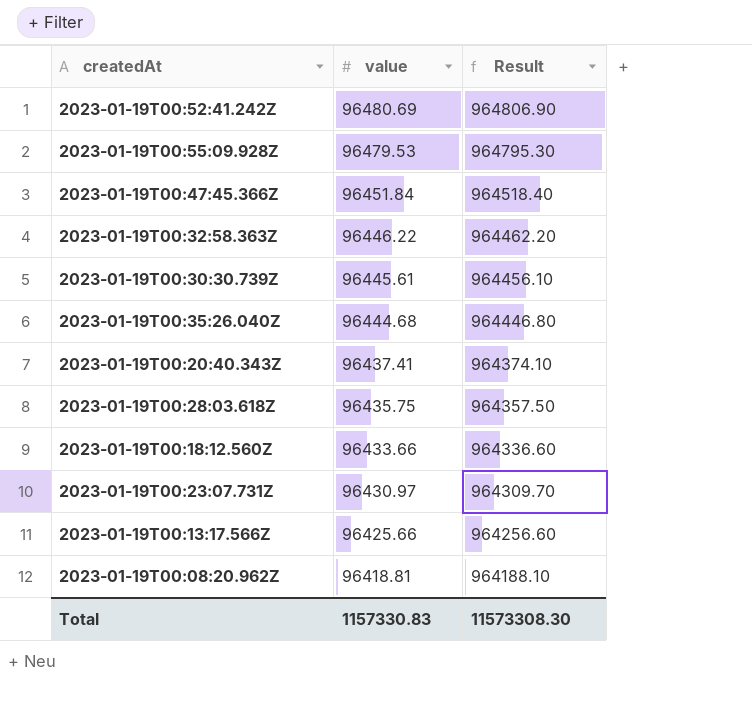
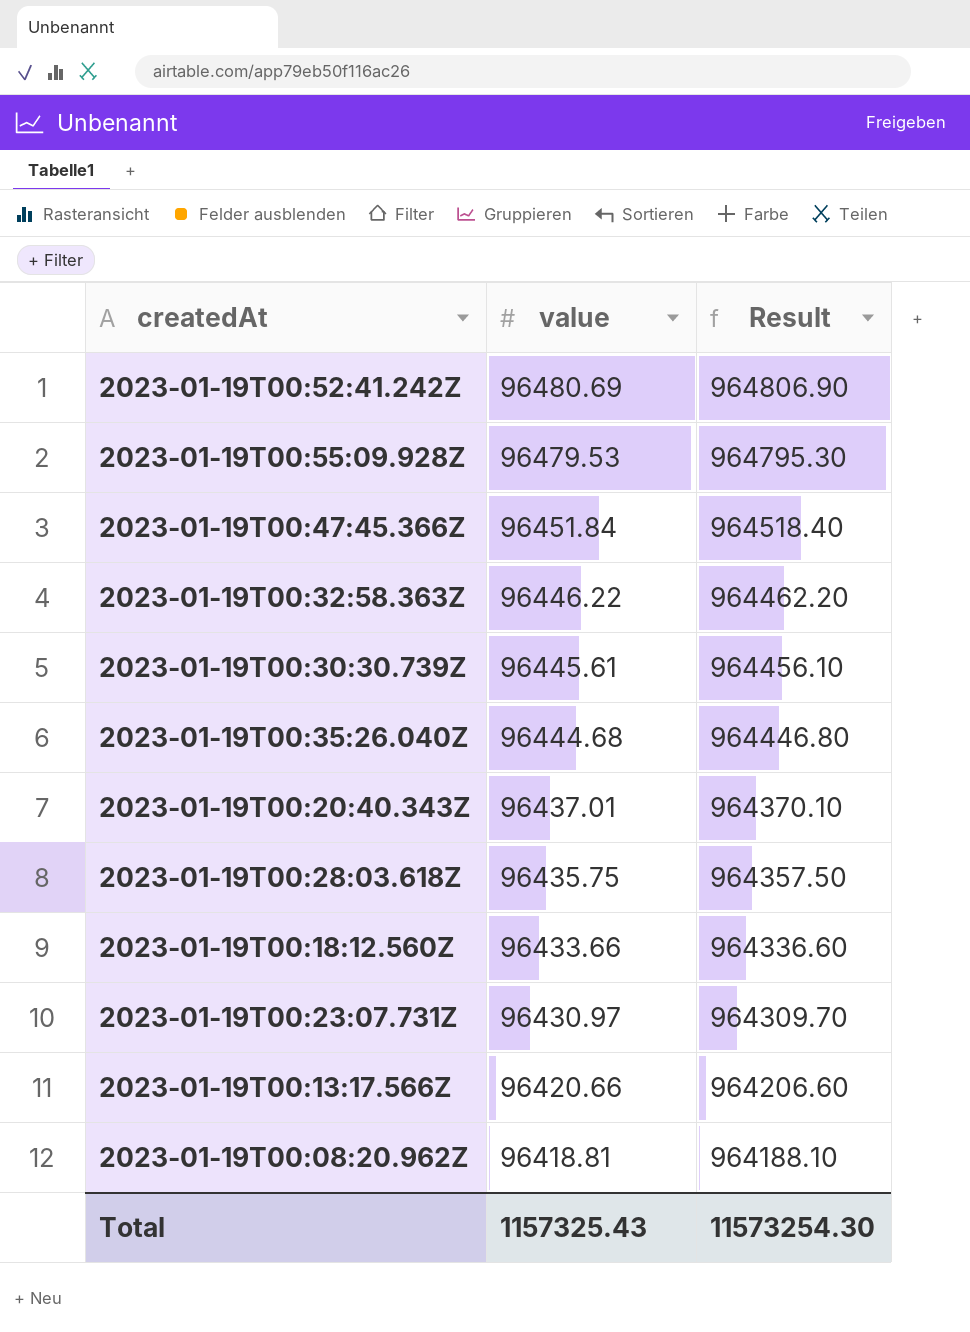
2023-01-19T00:20:40.343Z | value: 96437.41 -> 96437.01
2023-01-19T00:20:40.343Z | Result: 964374.10 -> 964370.10
2023-01-19T00:13:17.566Z | value: 96425.66 -> 96420.66
2023-01-19T00:13:17.566Z | Result: 964256.60 -> 964206.60
Total | value: 1157330.83 -> 1157325.43
Total | Result: 11573308.30 -> 11573254.30

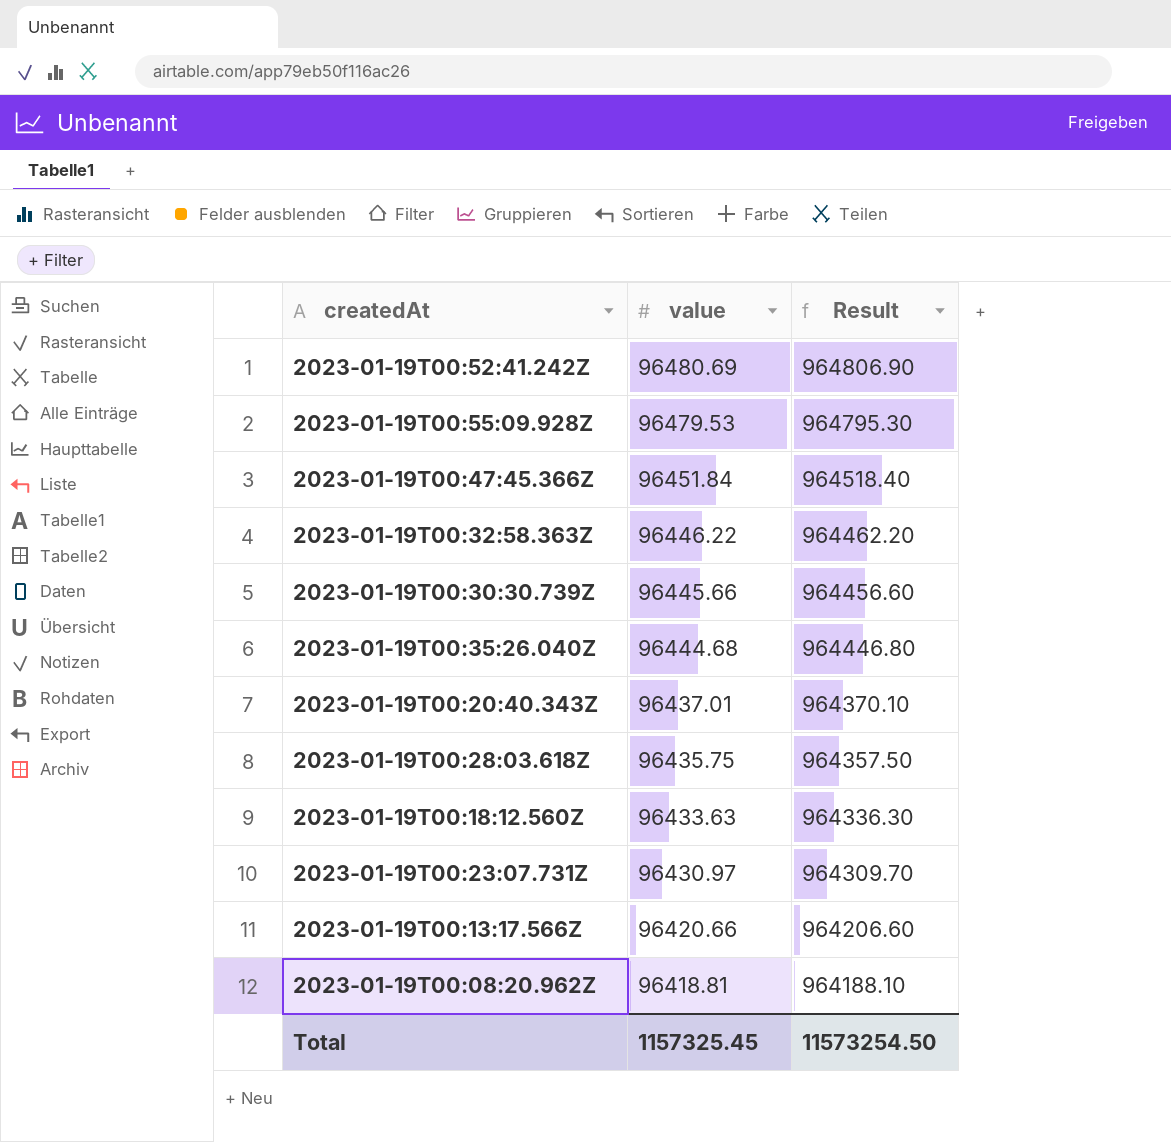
2023-01-19T00:30:30.739Z | value: 96445.61 -> 96445.66
2023-01-19T00:30:30.739Z | Result: 964456.10 -> 964456.60
2023-01-19T00:18:12.560Z | value: 96433.66 -> 96433.63
2023-01-19T00:18:12.560Z | Result: 964336.60 -> 964336.30
Total | value: 1157325.43 -> 1157325.45
Total | Result: 11573254.30 -> 11573254.50

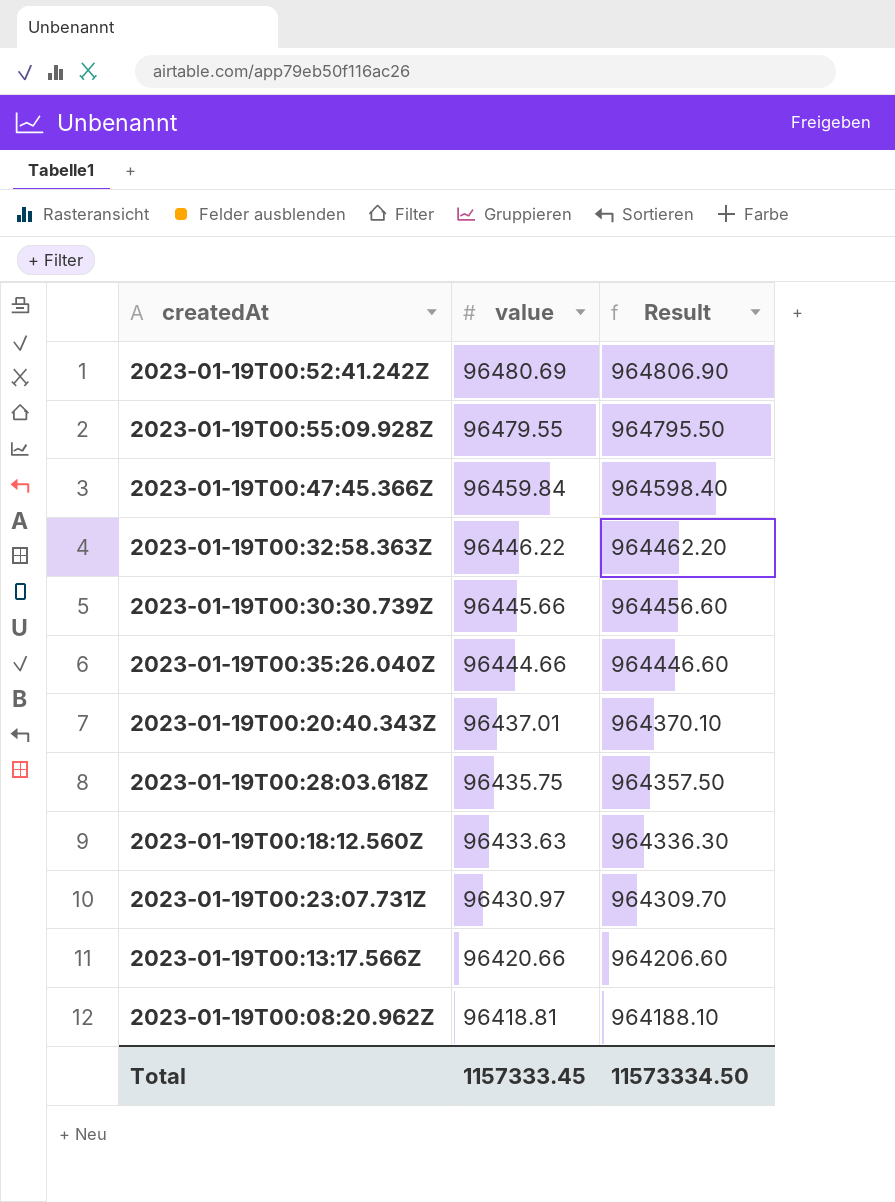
2023-01-19T00:55:09.928Z | value: 96479.53 -> 96479.55
2023-01-19T00:55:09.928Z | Result: 964795.30 -> 964795.50
2023-01-19T00:47:45.366Z | value: 96451.84 -> 96459.84
2023-01-19T00:47:45.366Z | Result: 964518.40 -> 964598.40
2023-01-19T00:35:26.040Z | value: 96444.68 -> 96444.66
2023-01-19T00:35:26.040Z | Result: 964446.80 -> 964446.60
Total | value: 1157325.45 -> 1157333.45
Total | Result: 11573254.50 -> 11573334.50

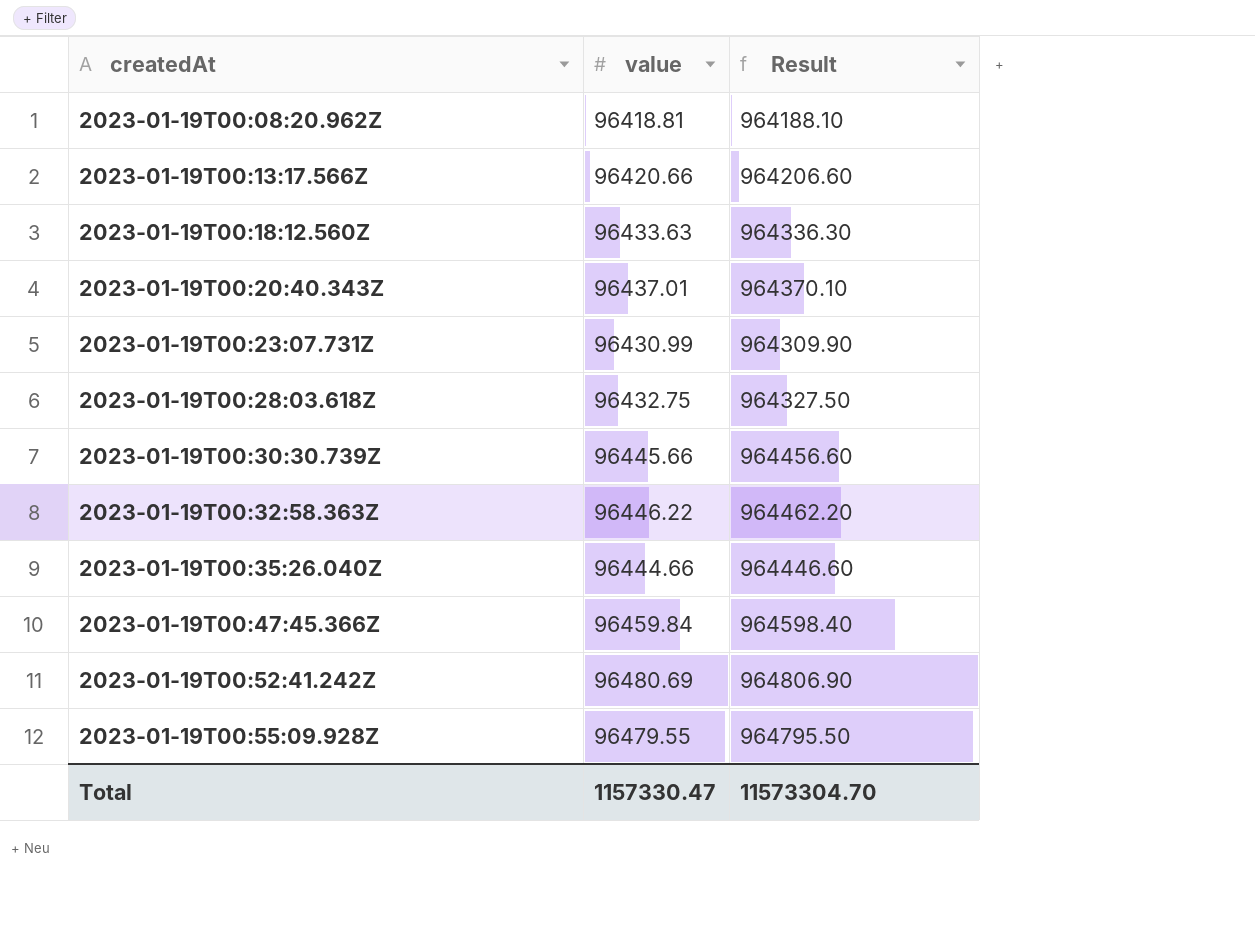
row order: value descending -> createdAt ascending
2023-01-19T00:23:07.731Z | value: 96430.97 -> 96430.99
2023-01-19T00:23:07.731Z | Result: 964309.70 -> 964309.90
2023-01-19T00:28:03.618Z | value: 96435.75 -> 96432.75
2023-01-19T00:28:03.618Z | Result: 964357.50 -> 964327.50
Total | value: 1157333.45 -> 1157330.47
Total | Result: 11573334.50 -> 11573304.70

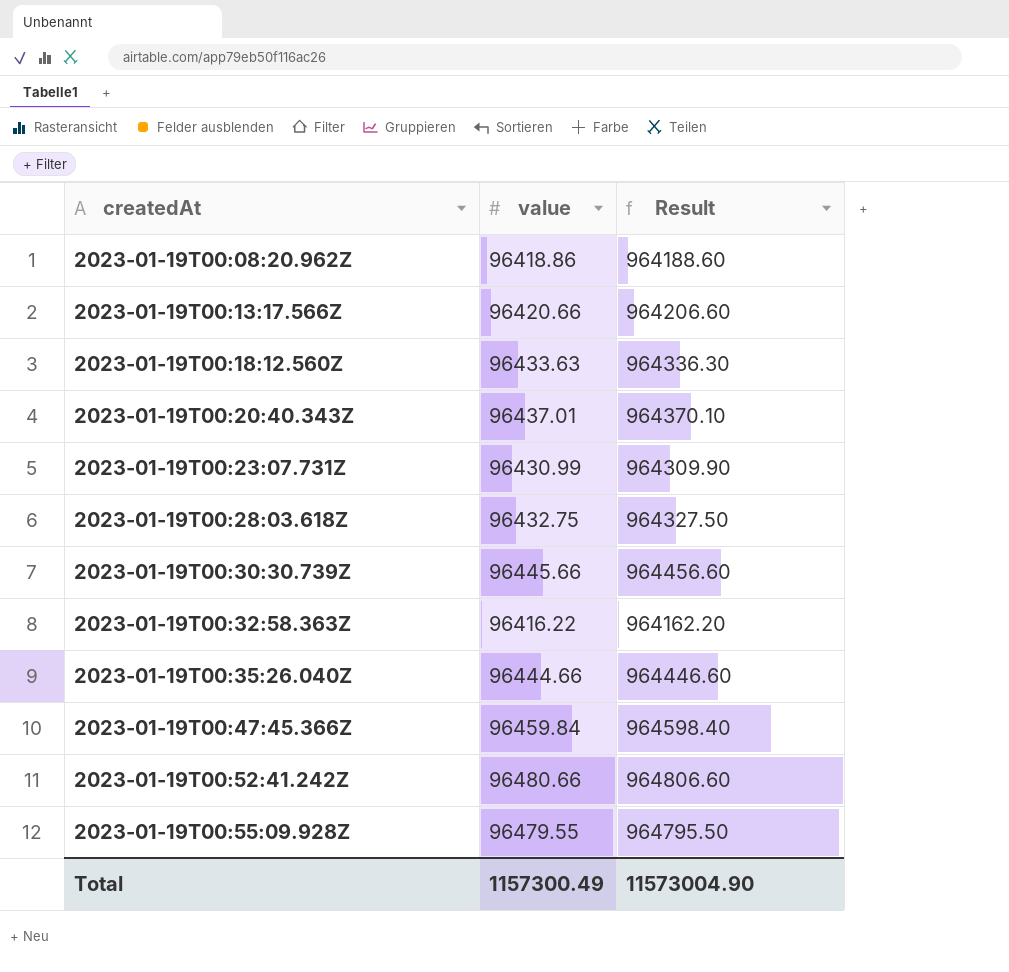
2023-01-19T00:08:20.962Z | value: 96418.81 -> 96418.86
2023-01-19T00:08:20.962Z | Result: 964188.10 -> 964188.60
2023-01-19T00:32:58.363Z | value: 96446.22 -> 96416.22
2023-01-19T00:32:58.363Z | Result: 964462.20 -> 964162.20
2023-01-19T00:52:41.242Z | value: 96480.69 -> 96480.66
2023-01-19T00:52:41.242Z | Result: 964806.90 -> 964806.60
Total | value: 1157330.47 -> 1157300.49
Total | Result: 11573304.70 -> 11573004.90

